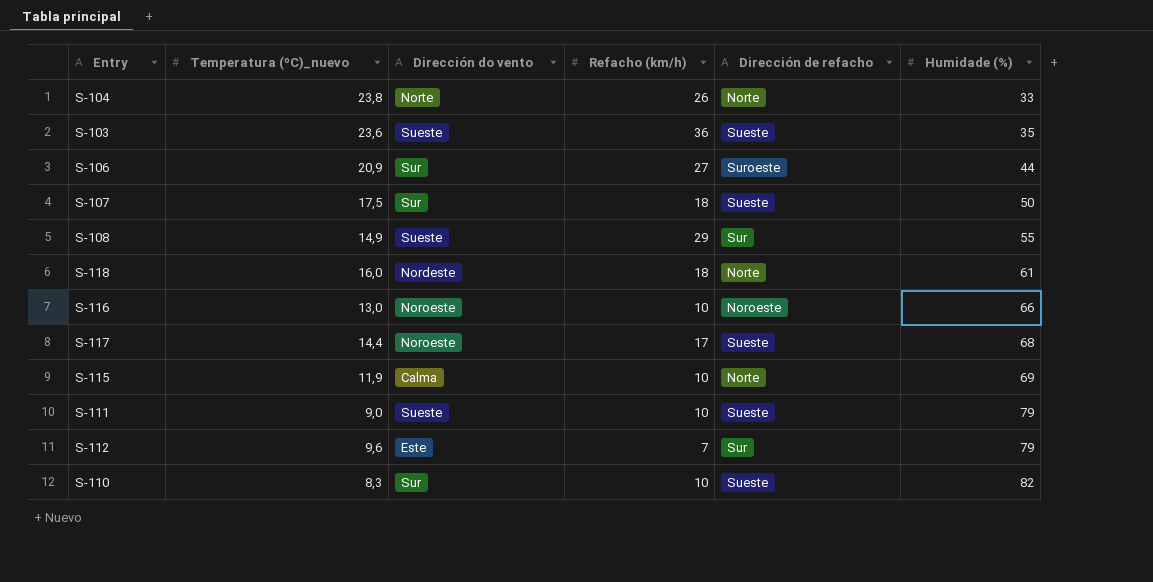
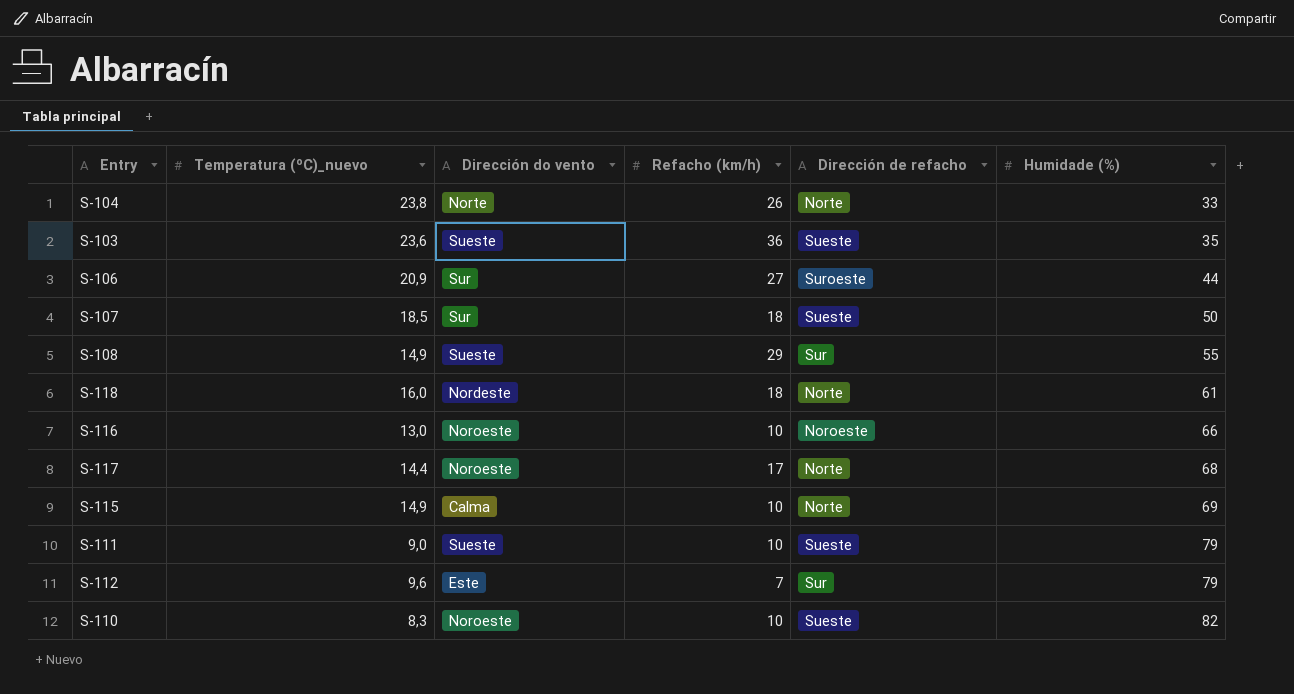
S-107 | Temperatura (ºC)_nuevo: 17,5 -> 18,5
S-117 | Dirección de refacho: Sueste -> Norte
S-115 | Temperatura (ºC)_nuevo: 11,9 -> 14,9
S-110 | Dirección do vento: Sur -> Noroeste

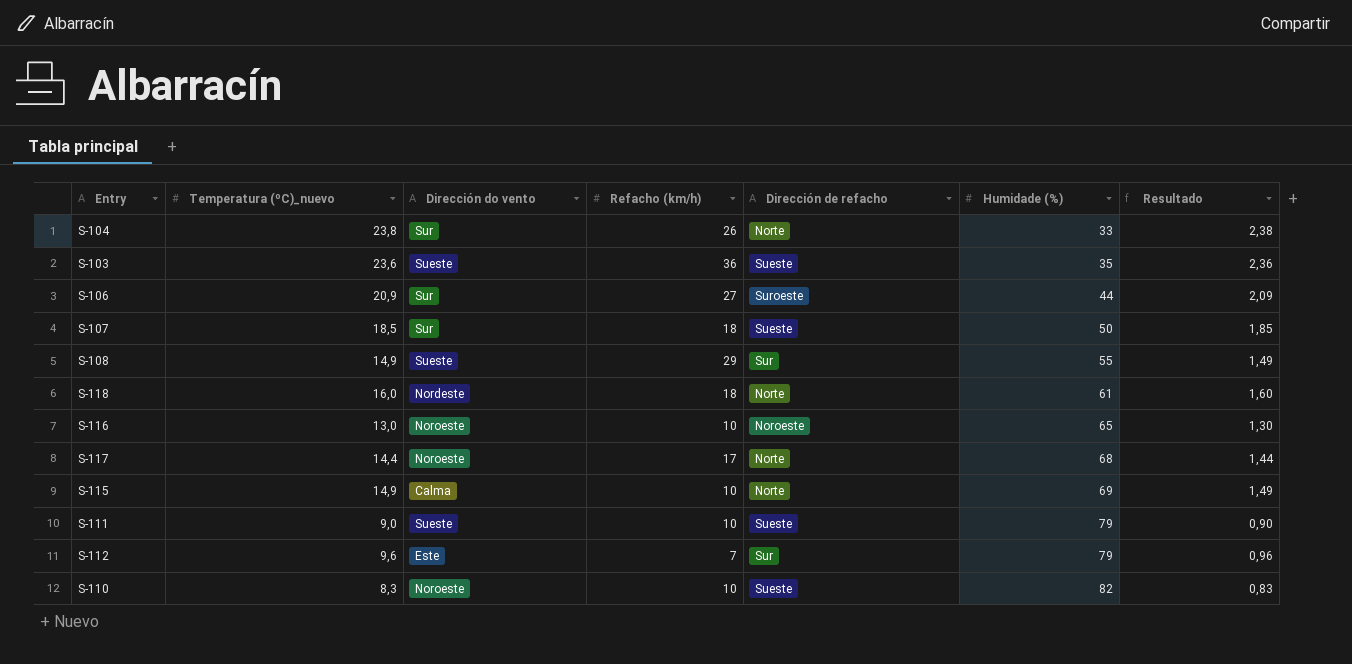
column Resultado | formula: none -> [Temperatura (ºC)_nuevo] * 0,1
S-104 | Dirección do vento: Norte -> Sur
S-116 | Humidade (%): 66 -> 65

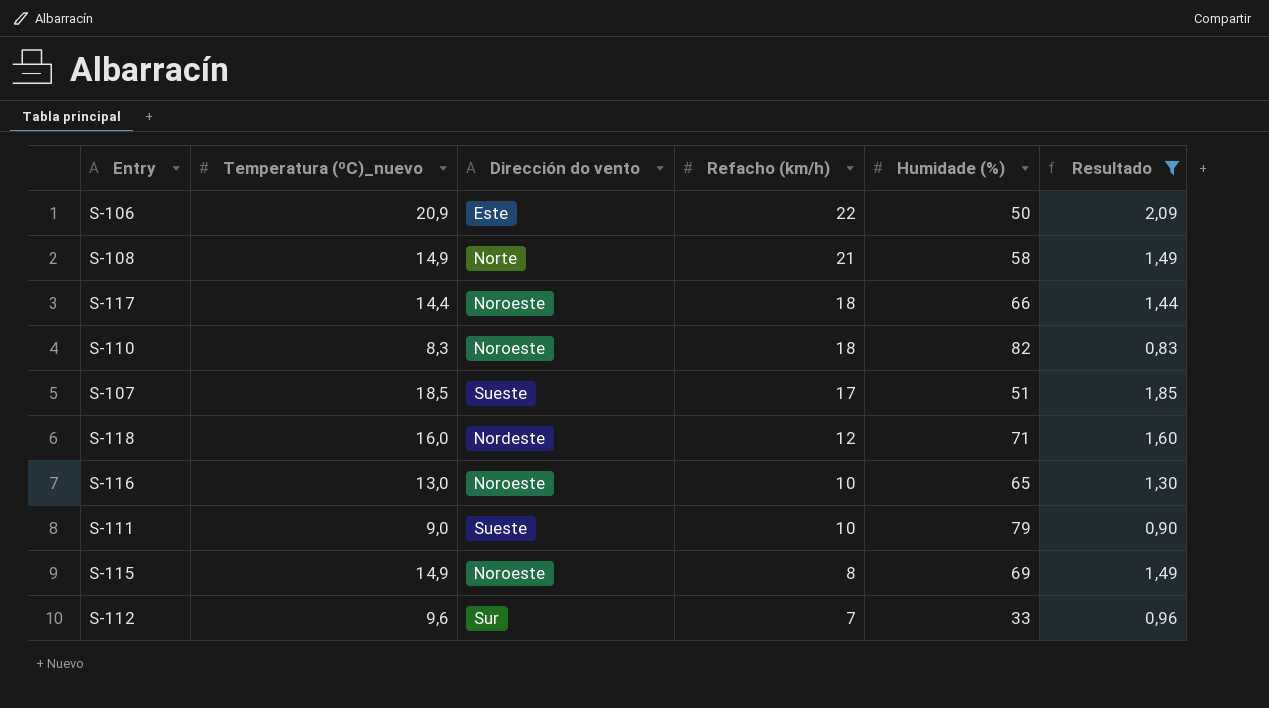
filter: none -> Resultado <= 2,09
row order: Humidade (%) ascending -> Refacho (km/h) descending
column Dirección de refacho | position: 5 -> none
S-106 | Dirección do vento: Sur -> Este
S-106 | Refacho (km/h): 27 -> 22
S-106 | Humidade (%): 44 -> 50
S-108 | Dirección do vento: Sueste -> Norte
S-108 | Refacho (km/h): 29 -> 21
S-108 | Humidade (%): 55 -> 58
S-117 | Refacho (km/h): 17 -> 18
S-117 | Humidade (%): 68 -> 66
S-110 | Refacho (km/h): 10 -> 18
S-107 | Dirección do vento: Sur -> Sueste
S-107 | Refacho (km/h): 18 -> 17
S-107 | Humidade (%): 50 -> 51
S-118 | Refacho (km/h): 18 -> 12
S-118 | Humidade (%): 61 -> 71
S-115 | Dirección do vento: Calma -> Noroeste
S-115 | Refacho (km/h): 10 -> 8
S-112 | Dirección do vento: Este -> Sur
S-112 | Humidade (%): 79 -> 33

